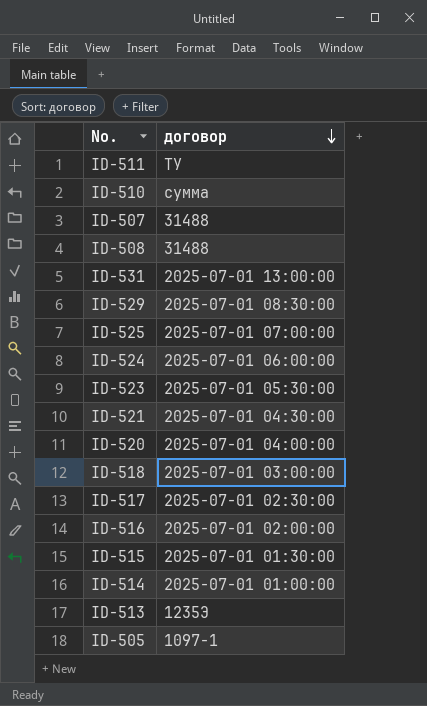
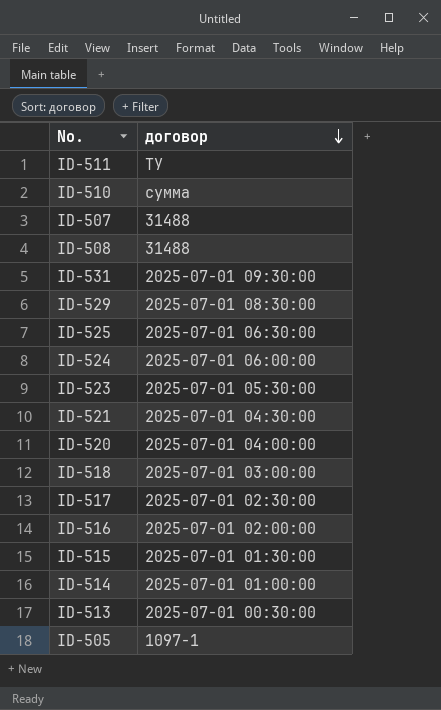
ID-531 | договор: 2025-07-01 13:00:00 -> 2025-07-01 09:30:00
ID-525 | договор: 2025-07-01 07:00:00 -> 2025-07-01 06:30:00
ID-513 | договор: 1235Э -> 2025-07-01 00:30:00

